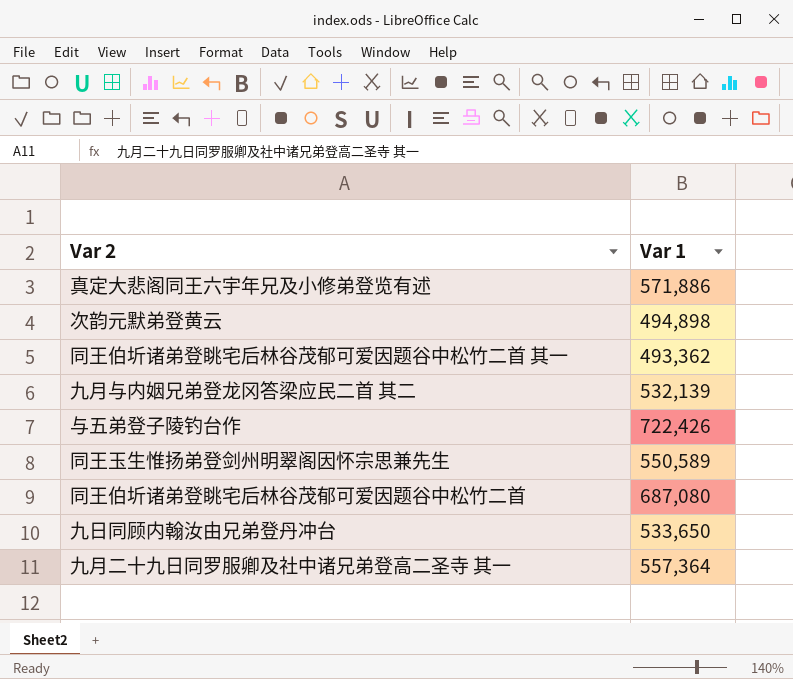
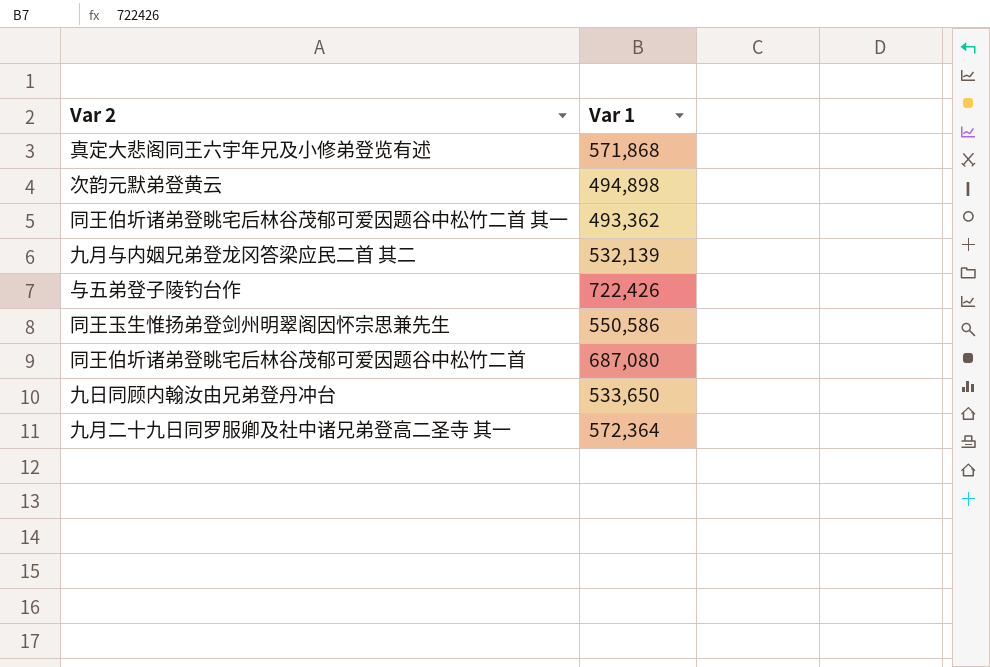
真定大悲阁同王六宇年兄及小修弟登览有述 | Var 1: 571,886 -> 571,868
同王玉生惟扬弟登剑州明翠阁因怀宗思兼先生 | Var 1: 550,589 -> 550,586
九月二十九日同罗服卿及社中诸兄弟登高二圣寺 其一 | Var 1: 557,364 -> 572,364

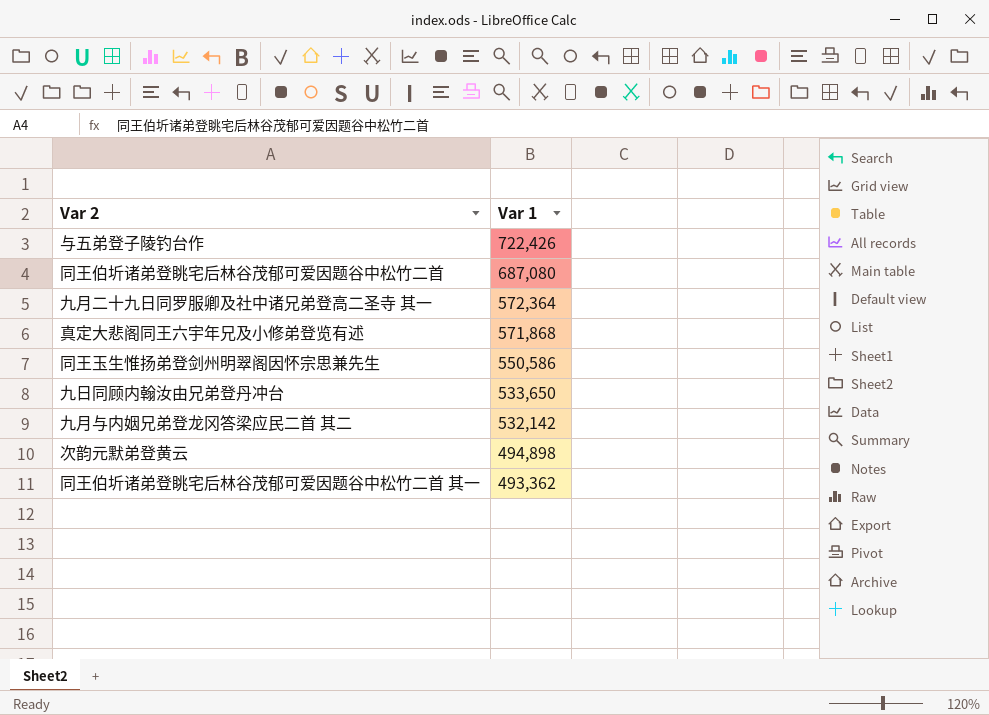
row order: none -> Var 1 descending
九月与内姻兄弟登龙冈答梁应民二首 其二 | Var 1: 532,139 -> 532,142

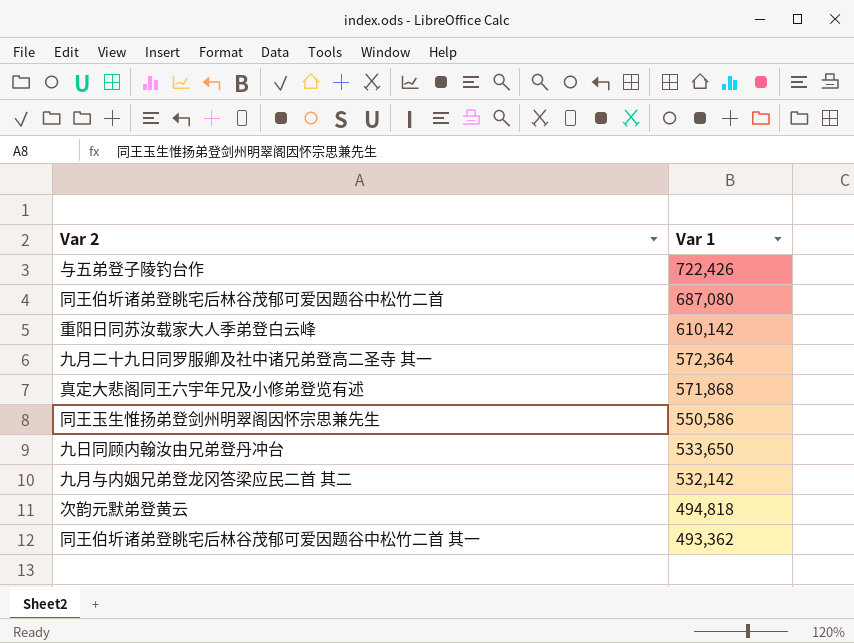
row 重阳日同苏汝载家大人季弟登白云峰: none -> 610,142
次韵元默弟登黄云 | Var 1: 494,898 -> 494,818

